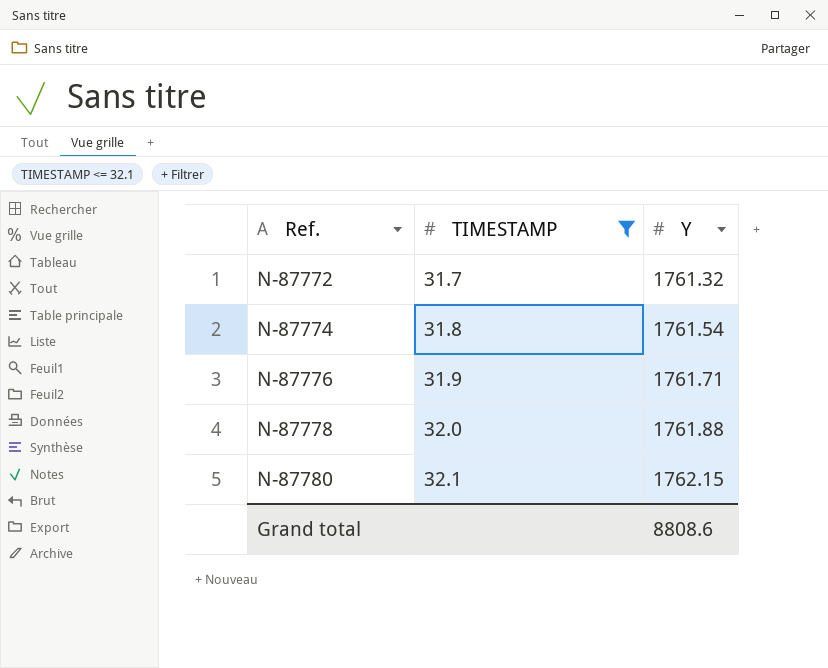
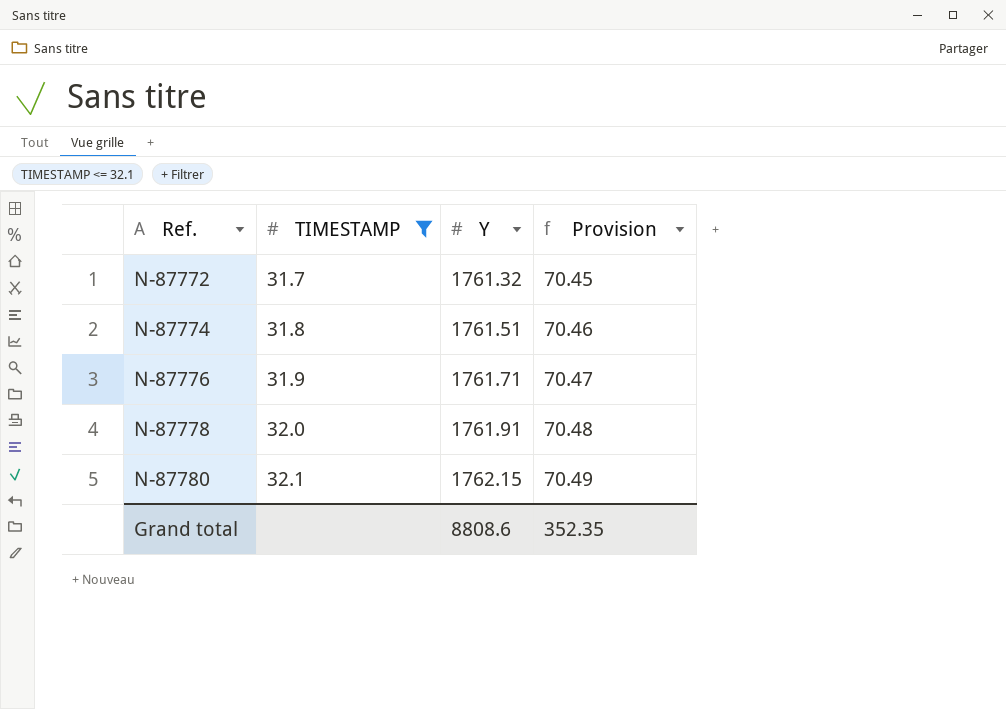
column Provision | formula: none -> [Y] * 0.04
N-87774 | Y: 1761.54 -> 1761.51
N-87778 | Y: 1761.88 -> 1761.91

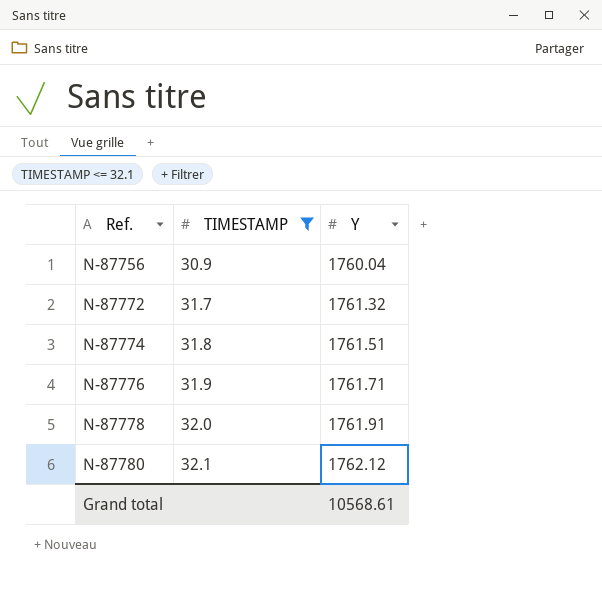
column Provision | formula: [Y] * 0.04 -> none
row N-87756: none -> 30.9 | 1760.04
N-87780 | Y: 1762.15 -> 1762.12
Grand total | Y: 8808.6 -> 10568.61

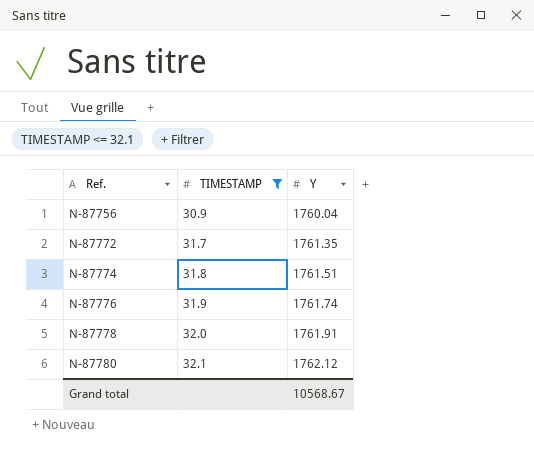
N-87772 | Y: 1761.32 -> 1761.35
N-87776 | Y: 1761.71 -> 1761.74
Grand total | Y: 10568.61 -> 10568.67

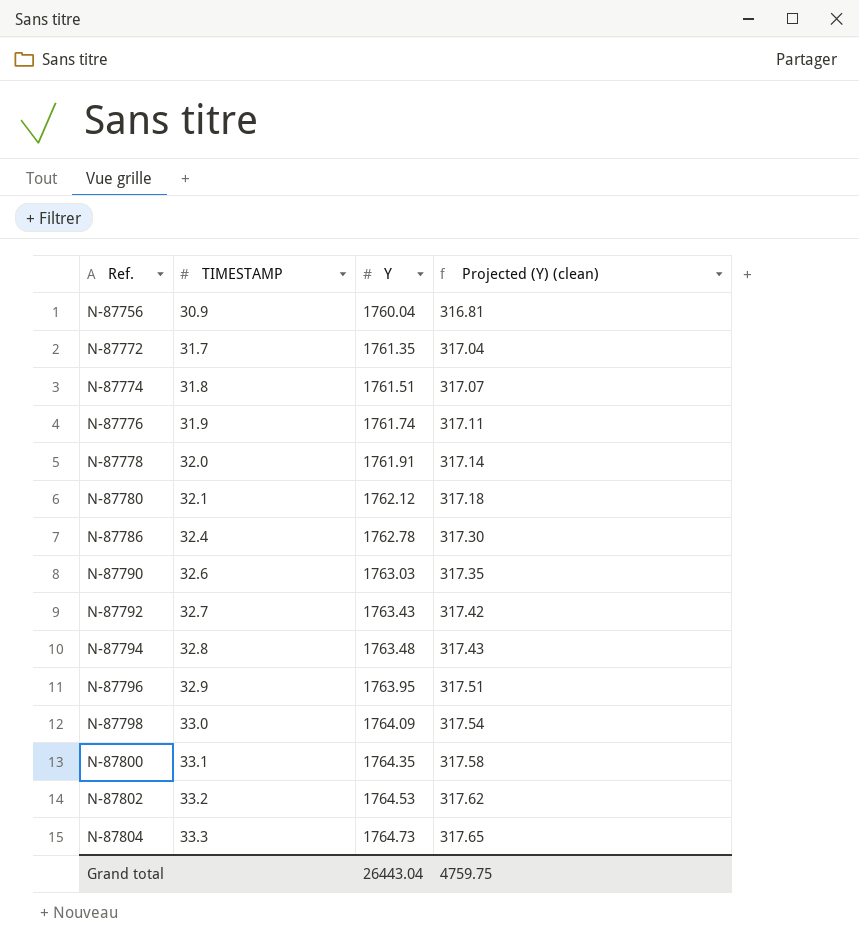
filter: TIMESTAMP <= 32.1 -> none
column Projected (Y) (clean) | formula: none -> [Y] * 0.18
Grand total | Y: 10568.67 -> 26443.04

